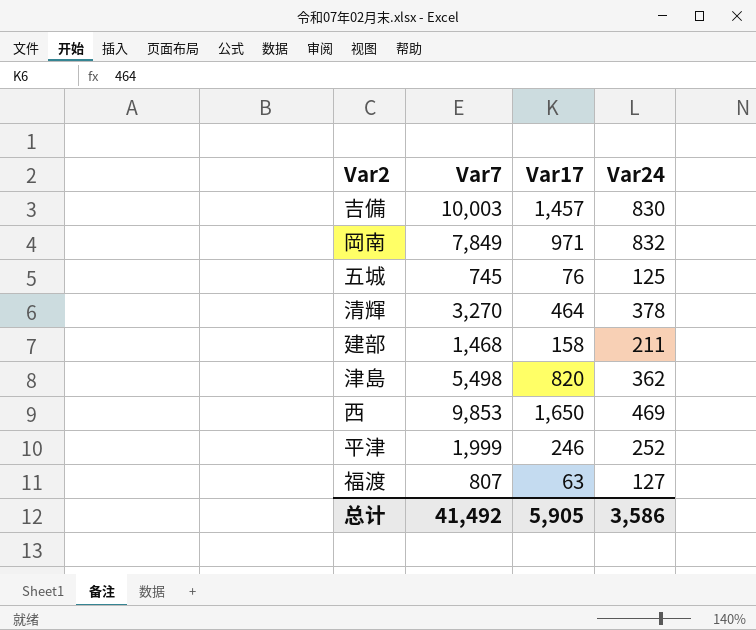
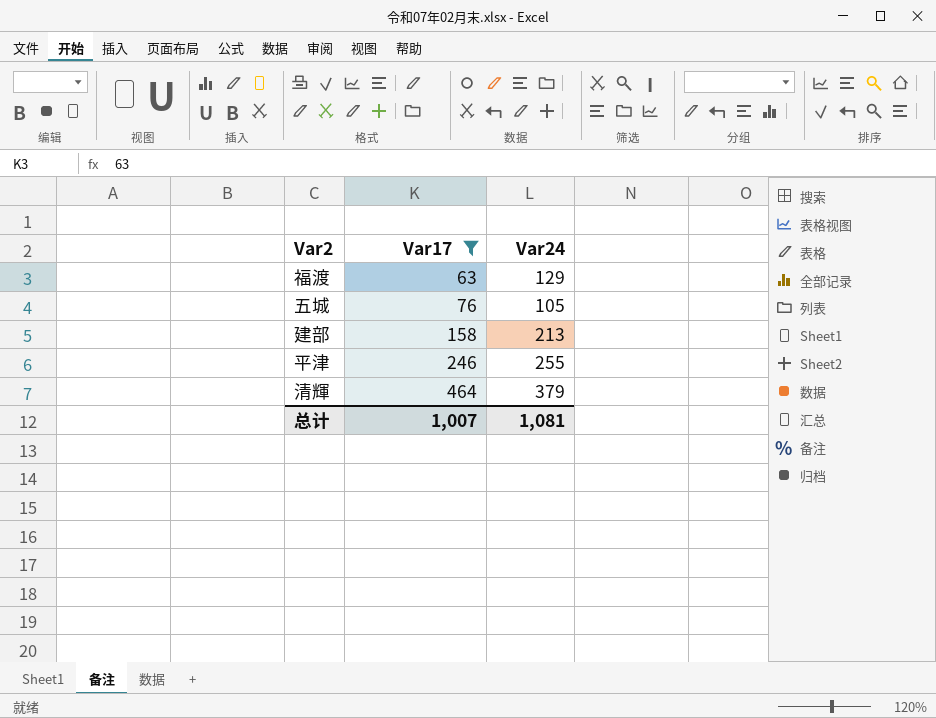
filter: none -> Var17 <= 464
row order: none -> Var17 ascending
column Var7 | position: 2 -> none
福渡 | Var24: 127 -> 129
五城 | Var24: 125 -> 105
建部 | Var24: 211 -> 213
平津 | Var24: 252 -> 255
清輝 | Var24: 378 -> 379
总计 | Var17: 5,905 -> 1,007
总计 | Var24: 3,586 -> 1,081

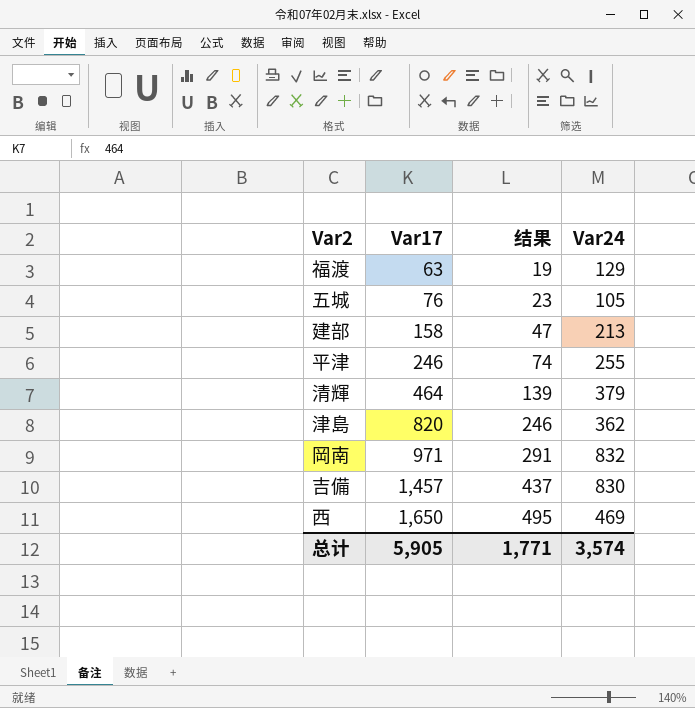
filter: Var17 <= 464 -> none
column 结果 | formula: none -> [Var17] * 0.3
总计 | Var17: 1,007 -> 5,905
总计 | Var24: 1,081 -> 3,574

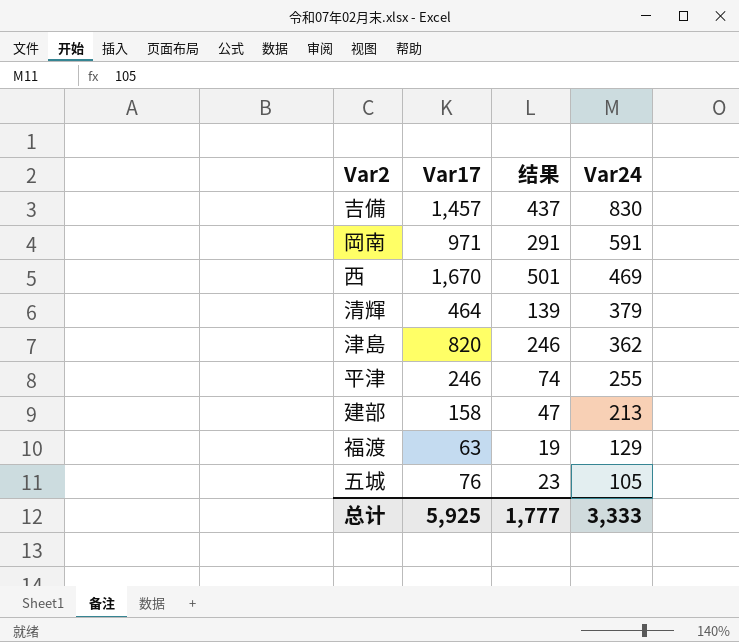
row order: Var17 ascending -> Var24 descending
岡南 | Var24: 832 -> 591
西 | Var17: 1,650 -> 1,670
西 | 结果: 495 -> 501
总计 | Var17: 5,905 -> 5,925
总计 | 结果: 1,771 -> 1,777
总计 | Var24: 3,574 -> 3,333

